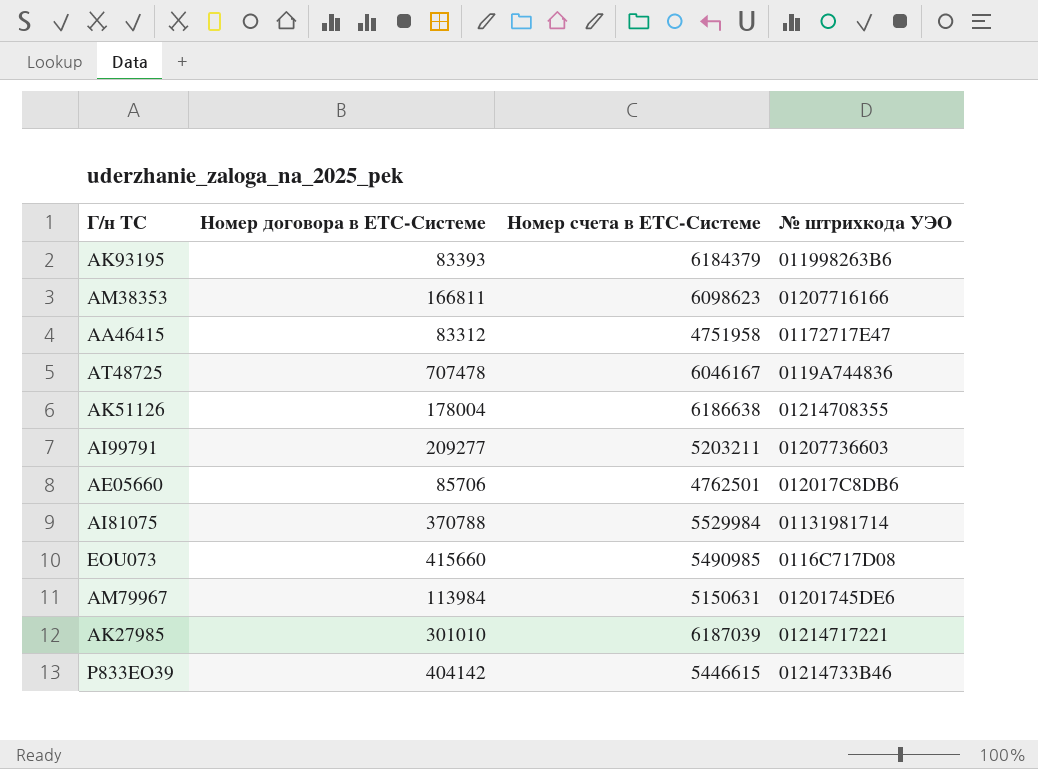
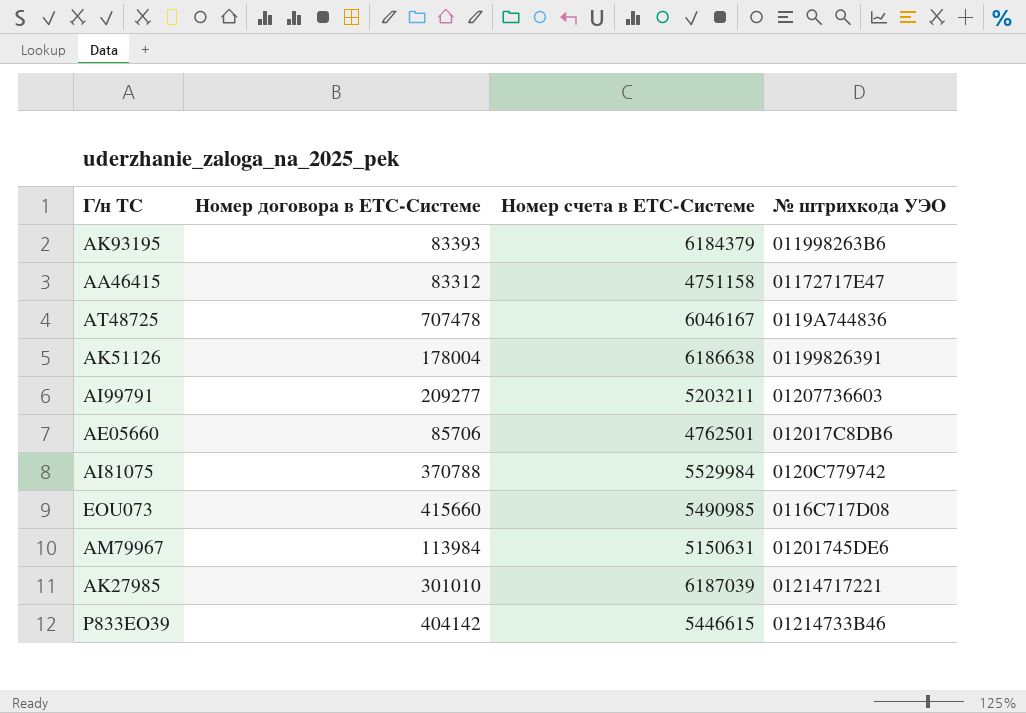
row AM38353: 166811 | 6098623 | 01207716166 -> none
AA46415 | Номер счета в ЕТС-Системе: 4751958 -> 4751158
AK51126 | № штрихкода УЭО: 01214708355 -> 01199826391
AI81075 | № штрихкода УЭО: 01131981714 -> 0120C779742

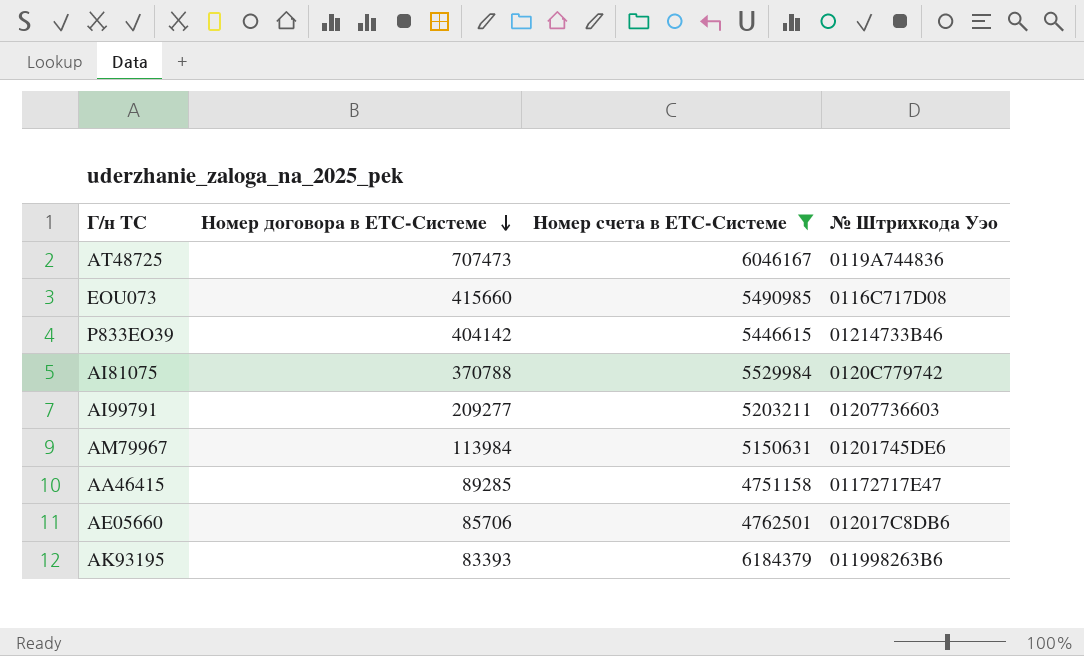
filter: none -> Номер счета в ЕТС-Системе <= 6184379
row order: none -> Номер договора в ЕТС-Системе descending
column name: № штрихкода УЭО -> № Штрихкода Уэо
AT48725 | Номер договора в ЕТС-Системе: 707478 -> 707473
AA46415 | Номер договора в ЕТС-Системе: 83312 -> 89285

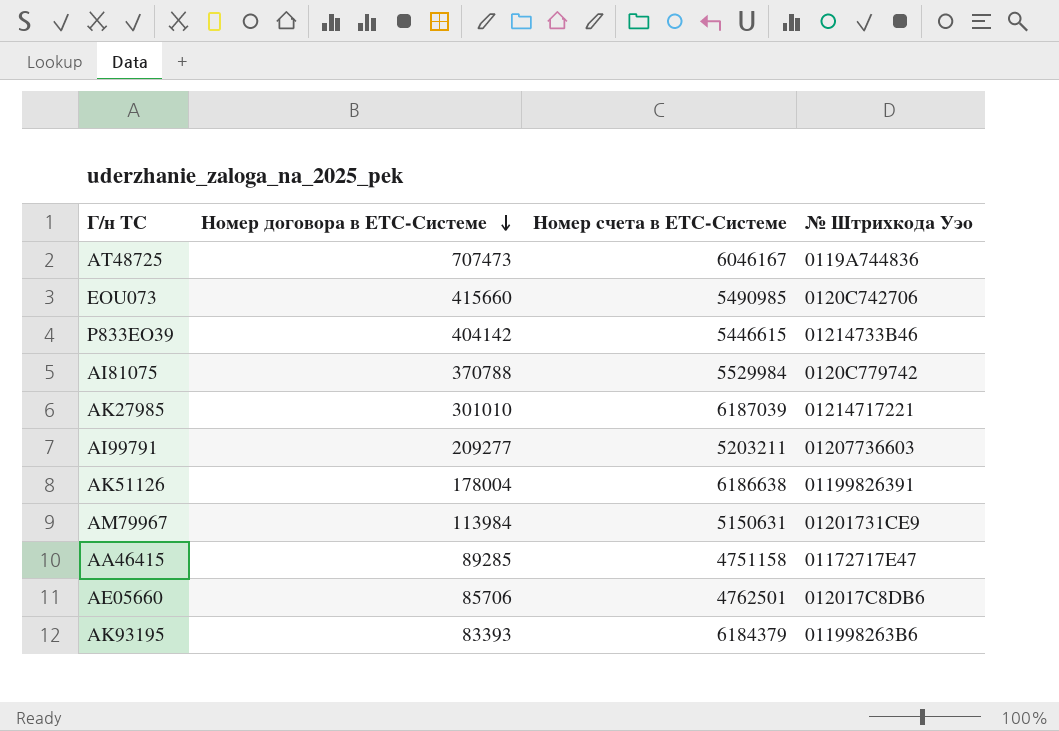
filter: Номер счета в ЕТС-Системе <= 6184379 -> none
EOU073 | № Штрихкода Уэо: 0116C717D08 -> 0120C742706
AM79967 | № Штрихкода Уэо: 01201745DE6 -> 01201731CE9

